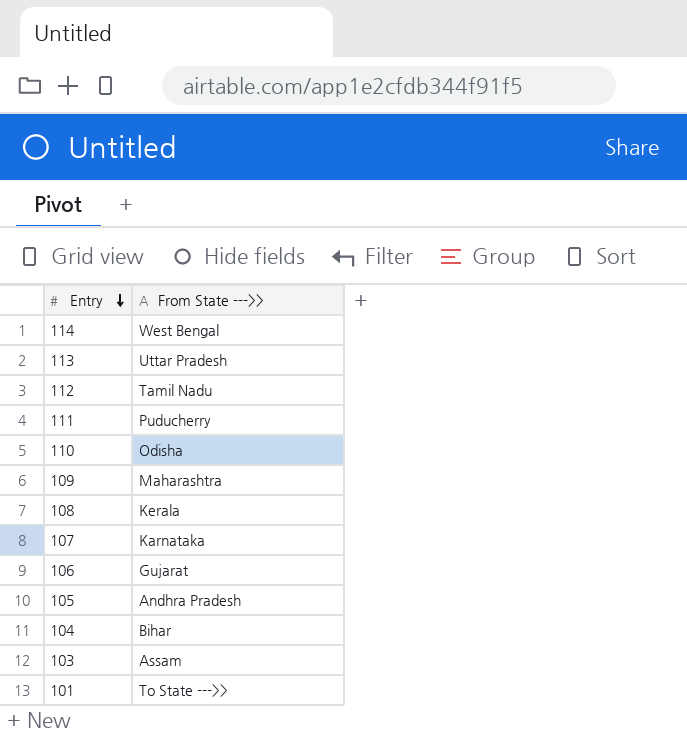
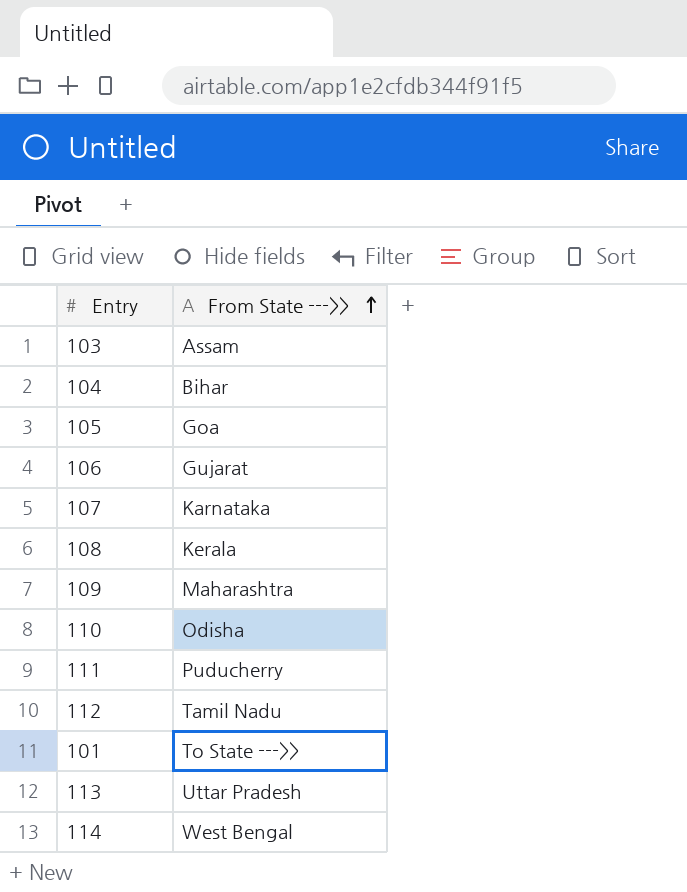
row order: Entry descending -> From State --->> ascending
105 | From State --->>: Andhra Pradesh -> Goa

